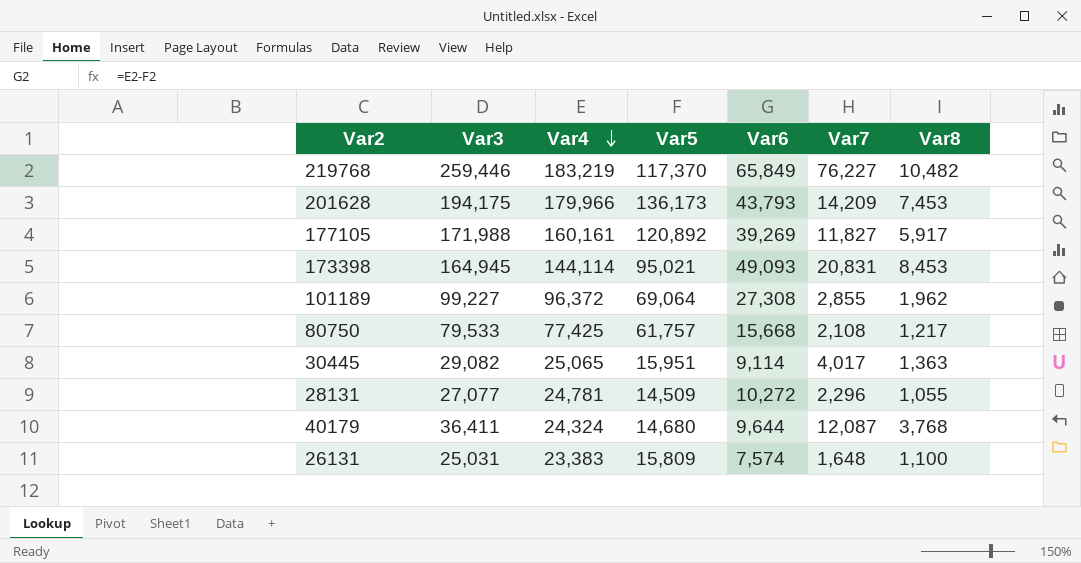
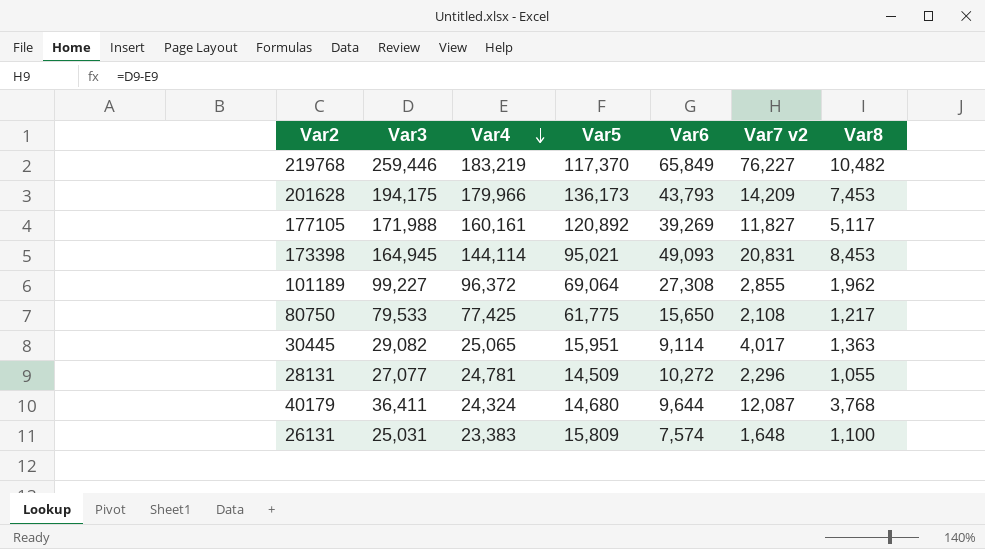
column name: Var7 -> Var7 v2
177105 | Var8: 5,917 -> 5,117
80750 | Var5: 61,757 -> 61,775
80750 | Var6: 15,668 -> 15,650

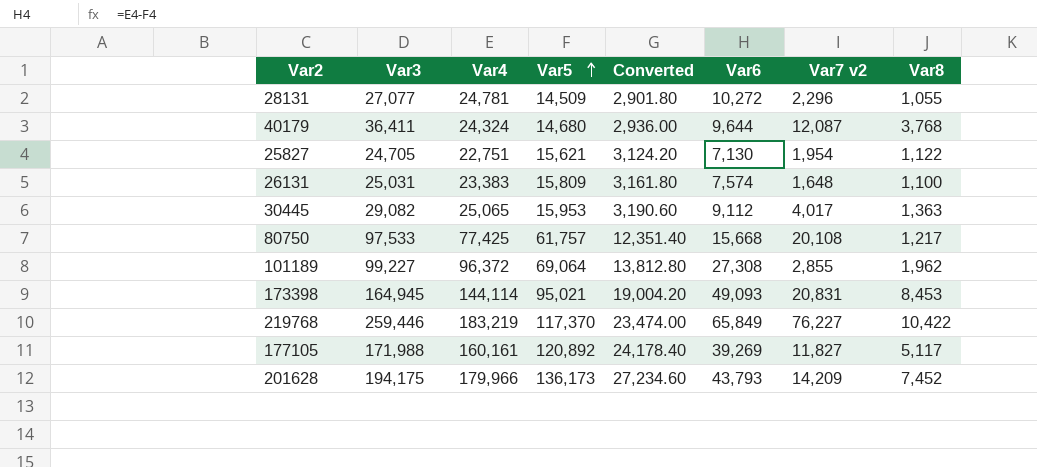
row order: Var4 descending -> Var5 ascending
column Converted | formula: none -> [Var5] * 0.2
row 25827: none -> 24,705 | 22,751 | 15,621 | 3,124.20 | 7,130 | 1,954 | 1,122
30445 | Var5: 15,951 -> 15,953
30445 | Var6: 9,114 -> 9,112
80750 | Var3: 79,533 -> 97,533
80750 | Var5: 61,775 -> 61,757
80750 | Var6: 15,650 -> 15,668
80750 | Var7 v2: 2,108 -> 20,108
219768 | Var8: 10,482 -> 10,422
201628 | Var8: 7,453 -> 7,452

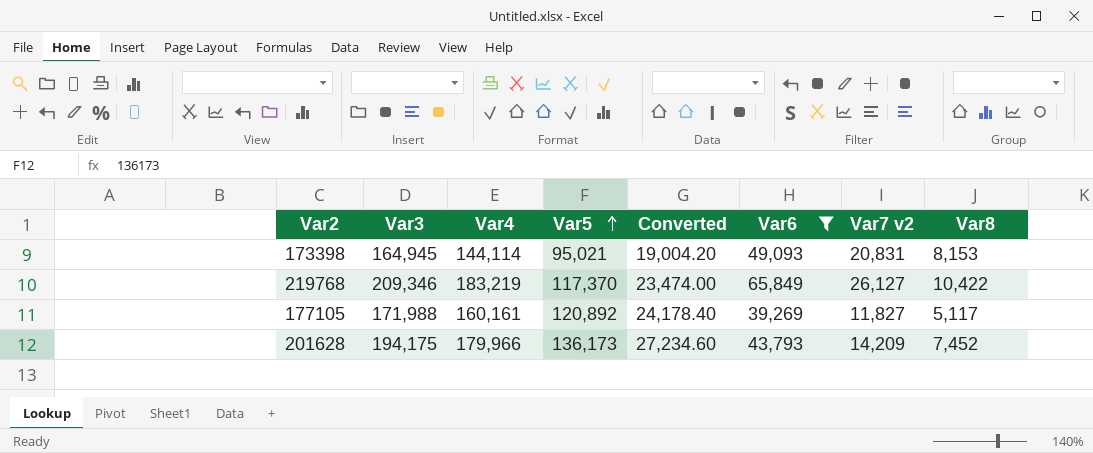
filter: none -> Var6 >= 39,269
173398 | Var8: 8,453 -> 8,153
219768 | Var3: 259,446 -> 209,346
219768 | Var7 v2: 76,227 -> 26,127

